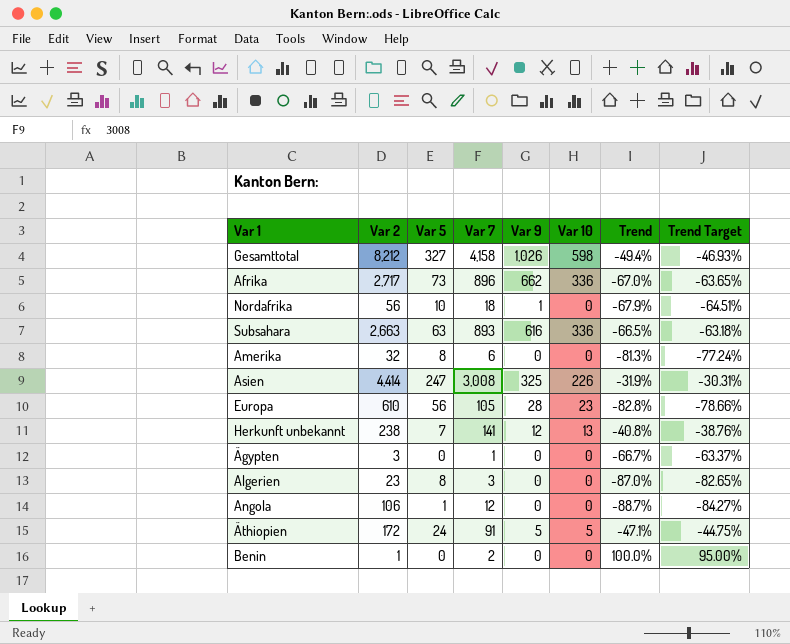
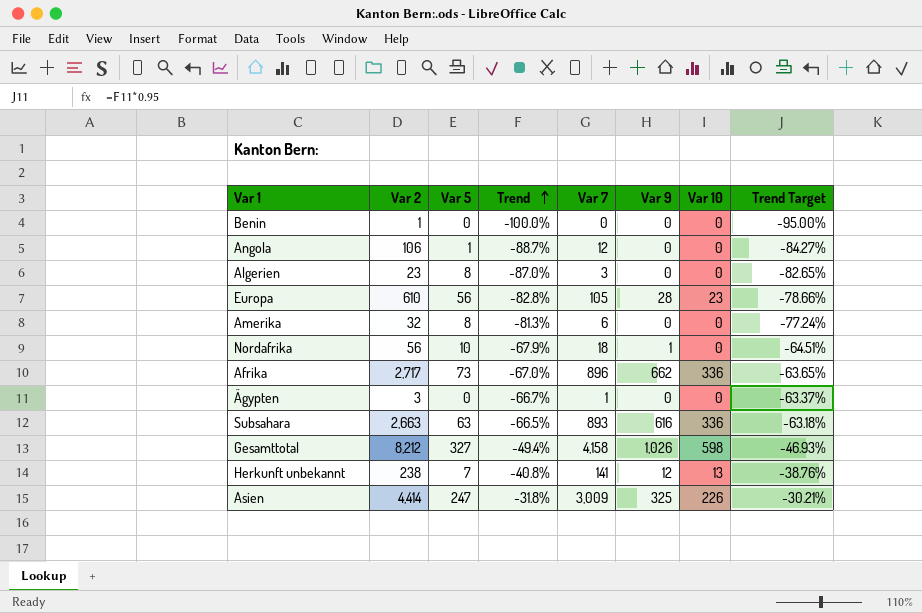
row order: none -> Trend ascending
column Trend | position: 7 -> 4
row Äthiopien: 172 | 24 | 91 | 5 | 5 | -47.1% | -44.75% -> none
Benin | Trend: 100.0% -> -100.0%
Benin | Var 7: 2 -> 0
Benin | Trend Target: 95.00% -> -95.00%
Asien | Trend: -31.9% -> -31.8%
Asien | Var 7: 3,008 -> 3,009
Asien | Trend Target: -30.31% -> -30.21%

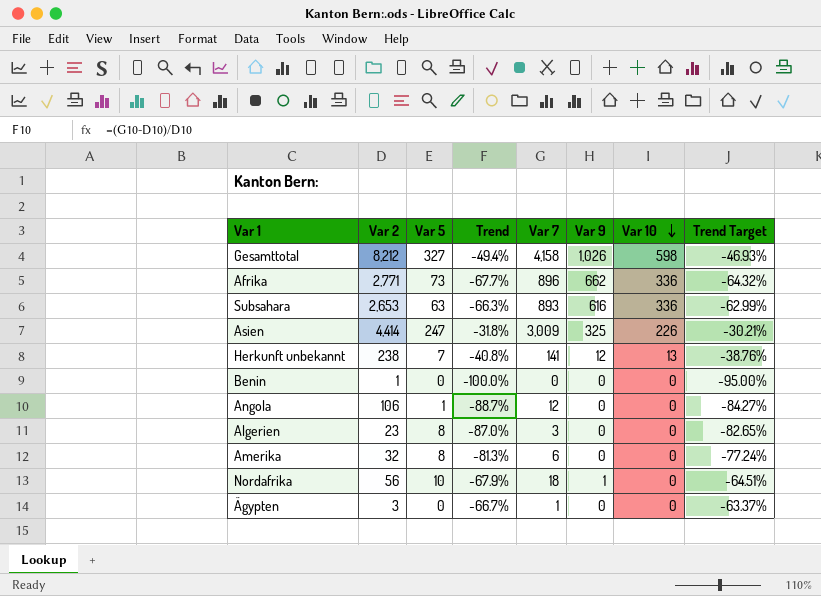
row order: Trend ascending -> Var 10 descending
row Europa: 610 | 56 | -82.8% | 105 | 28 | 23 | -78.66% -> none
Afrika | Var 2: 2,717 -> 2,771
Afrika | Trend: -67.0% -> -67.7%
Afrika | Trend Target: -63.65% -> -64.32%
Subsahara | Var 2: 2,663 -> 2,653
Subsahara | Trend: -66.5% -> -66.3%
Subsahara | Trend Target: -63.18% -> -62.99%

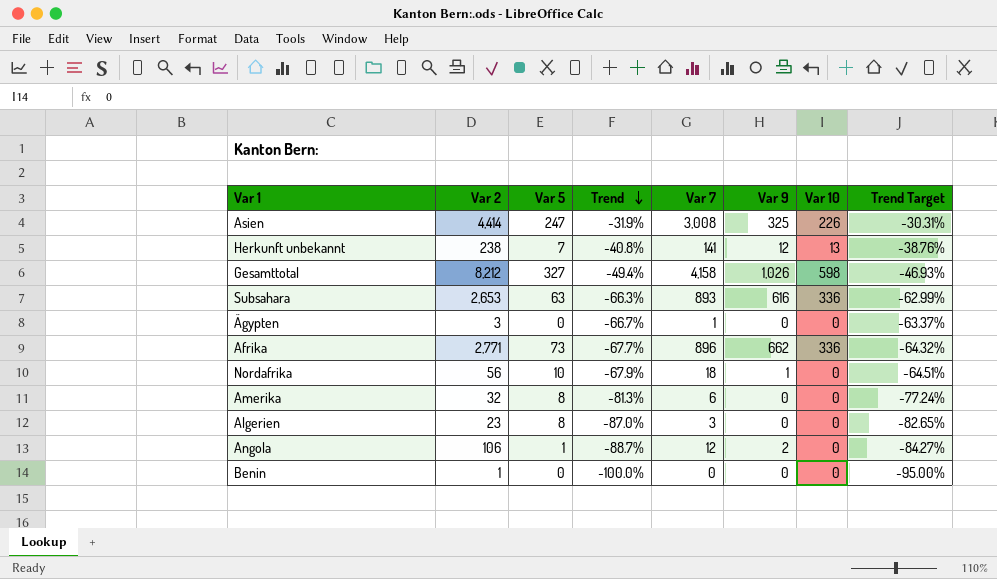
row order: Var 10 descending -> Trend descending
Asien | Trend: -31.8% -> -31.9%
Asien | Var 7: 3,009 -> 3,008
Asien | Trend Target: -30.21% -> -30.31%
Angola | Var 9: 0 -> 2

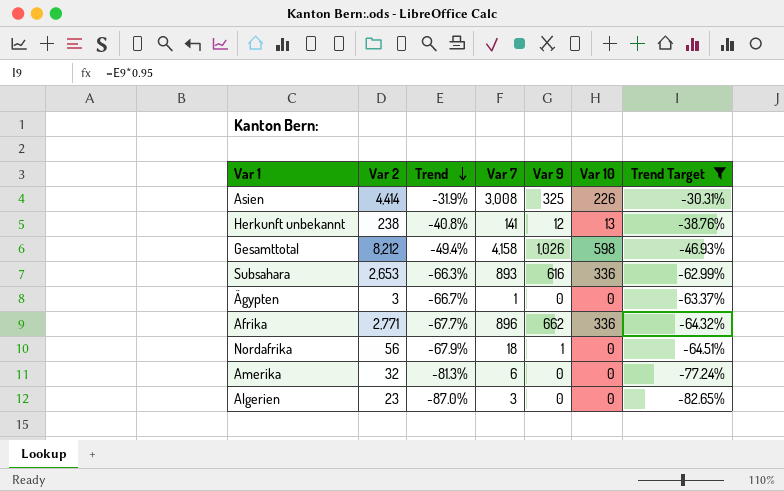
filter: none -> Trend Target >= -82.65%
column Var 5 | position: 3 -> none

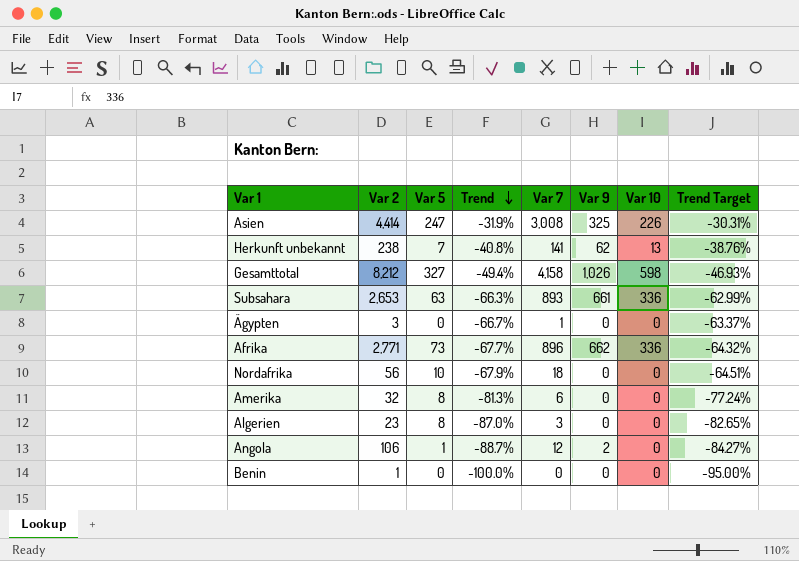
filter: Trend Target >= -82.65% -> none
column Var 5 | position: none -> 3
Herkunft unbekannt | Var 9: 12 -> 62
Subsahara | Var 9: 616 -> 661
Nordafrika | Var 9: 1 -> 0

